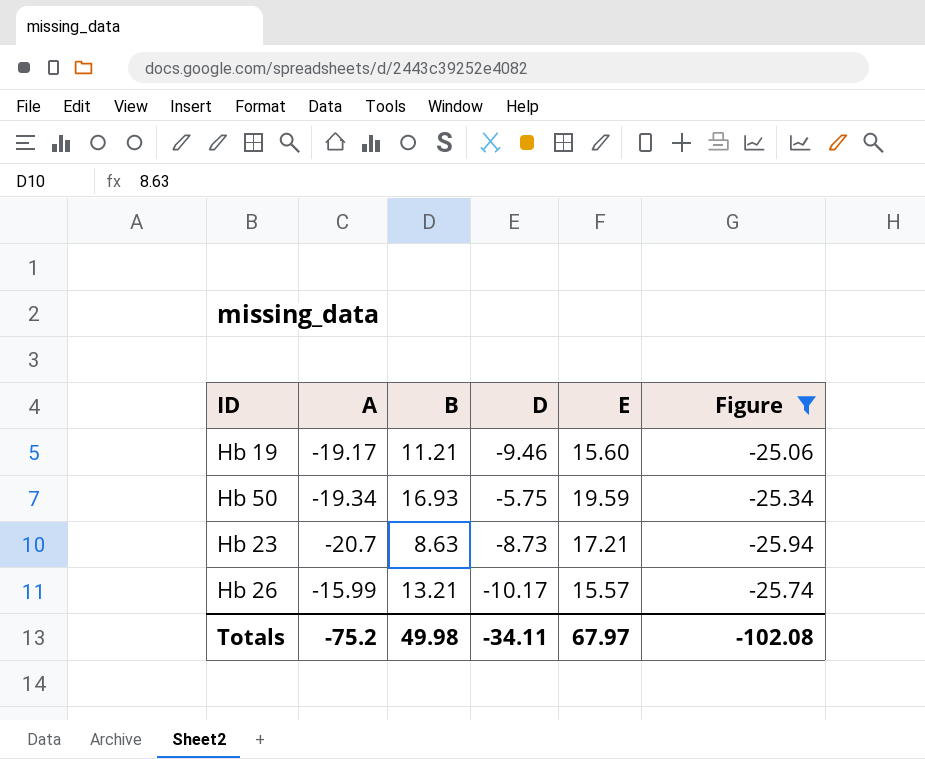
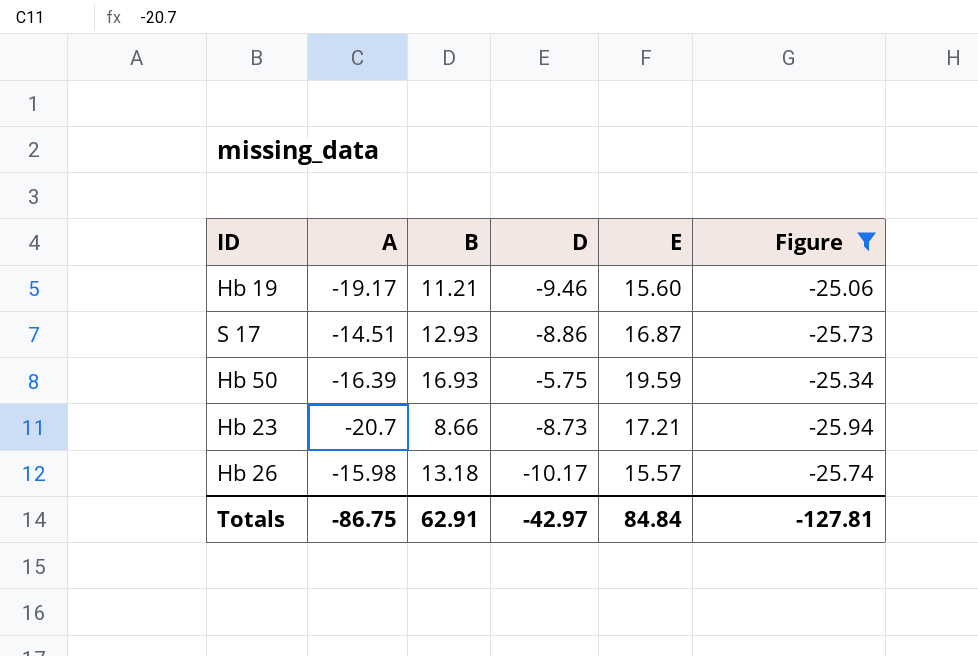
row S 17: none -> -14.51 | 12.93 | -8.86 | 16.87 | -25.73
Hb 50 | A: -19.34 -> -16.39
Hb 23 | B: 8.63 -> 8.66
Hb 26 | A: -15.99 -> -15.98
Hb 26 | B: 13.21 -> 13.18
Totals | A: -75.2 -> -86.75
Totals | B: 49.98 -> 62.91
Totals | D: -34.11 -> -42.97
Totals | E: 67.97 -> 84.84
Totals | Figure: -102.08 -> -127.81

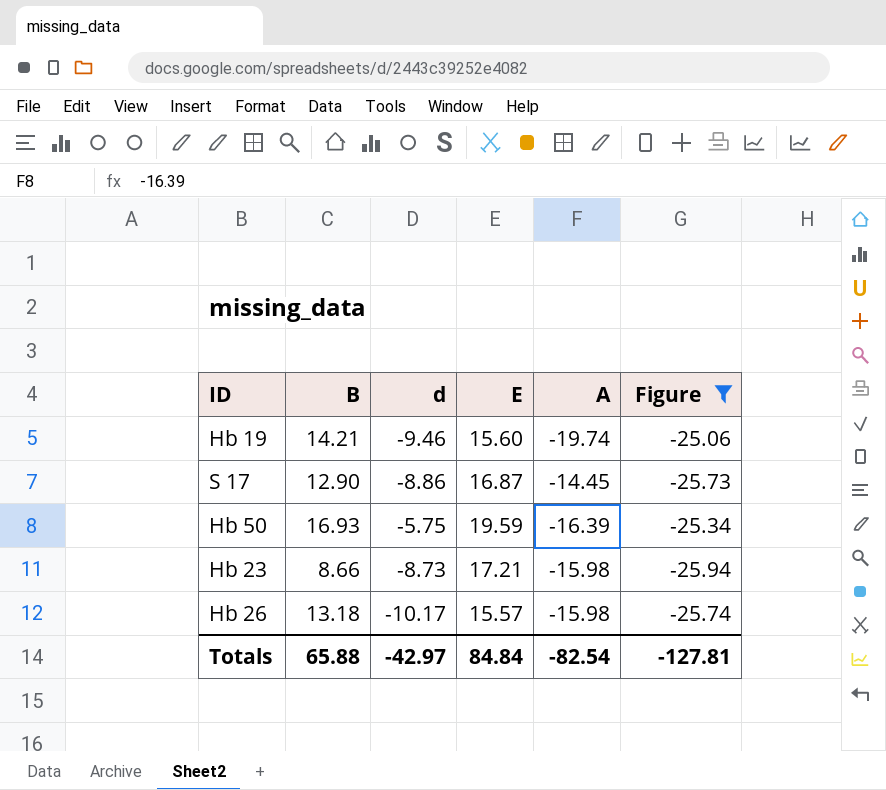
column name: D -> d
column A | position: 2 -> 5
Hb 19 | B: 11.21 -> 14.21
Hb 19 | A: -19.17 -> -19.74
S 17 | B: 12.93 -> 12.90
S 17 | A: -14.51 -> -14.45
Hb 23 | A: -20.7 -> -15.98
Totals | B: 62.91 -> 65.88
Totals | A: -86.75 -> -82.54

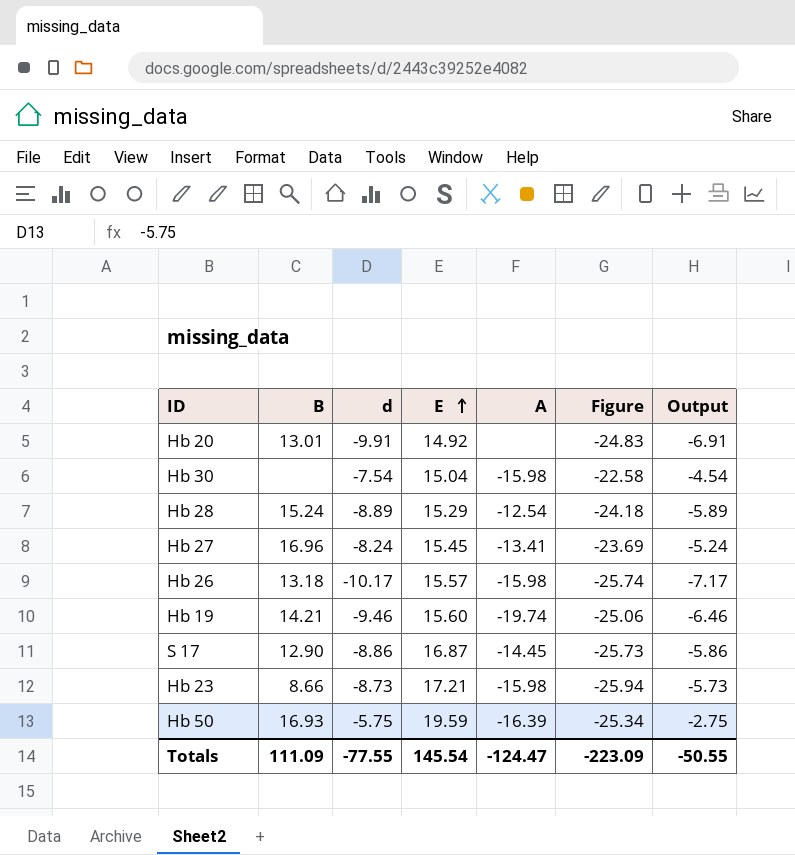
filter: Figure <= -25.06 -> none
row order: none -> E ascending
column Output | formula: none -> [d] + 3
Totals | B: 65.88 -> 111.09
Totals | d: -42.97 -> -77.55
Totals | E: 84.84 -> 145.54
Totals | A: -82.54 -> -124.47
Totals | Figure: -127.81 -> -223.09

